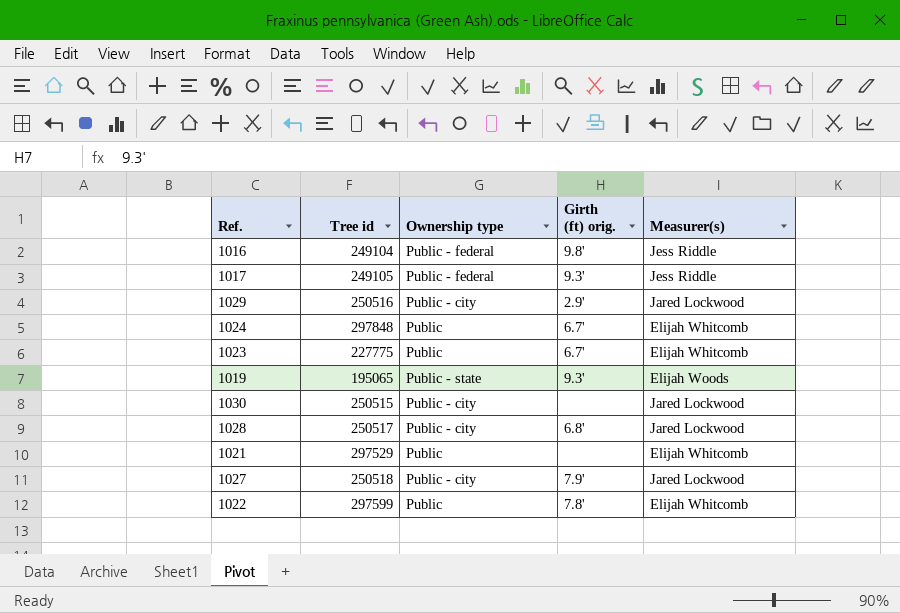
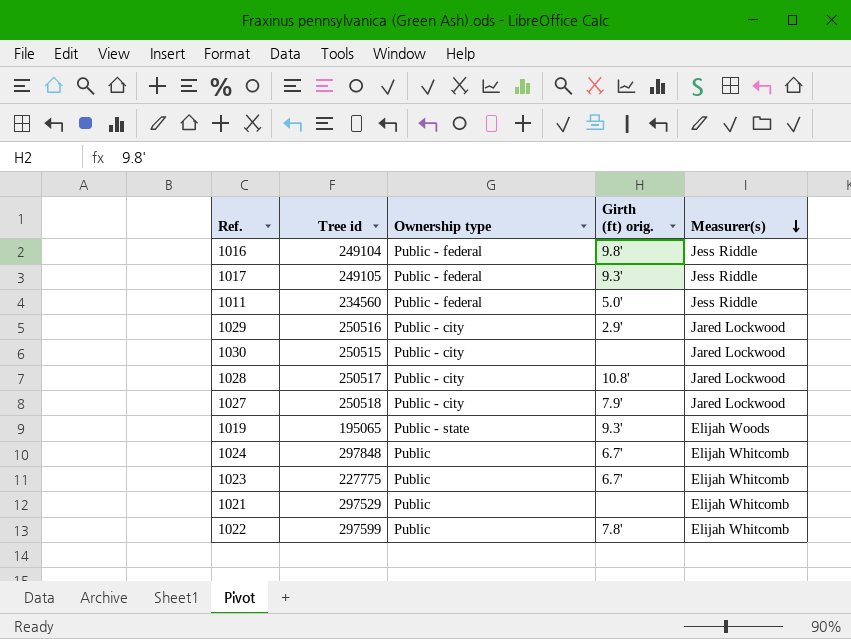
row order: none -> Measurer(s) descending
row 1011: none -> 234560 | Public - federal | 5.0' | Jess Riddle
1028 | Girth (ft) orig.: 6.8' -> 10.8'

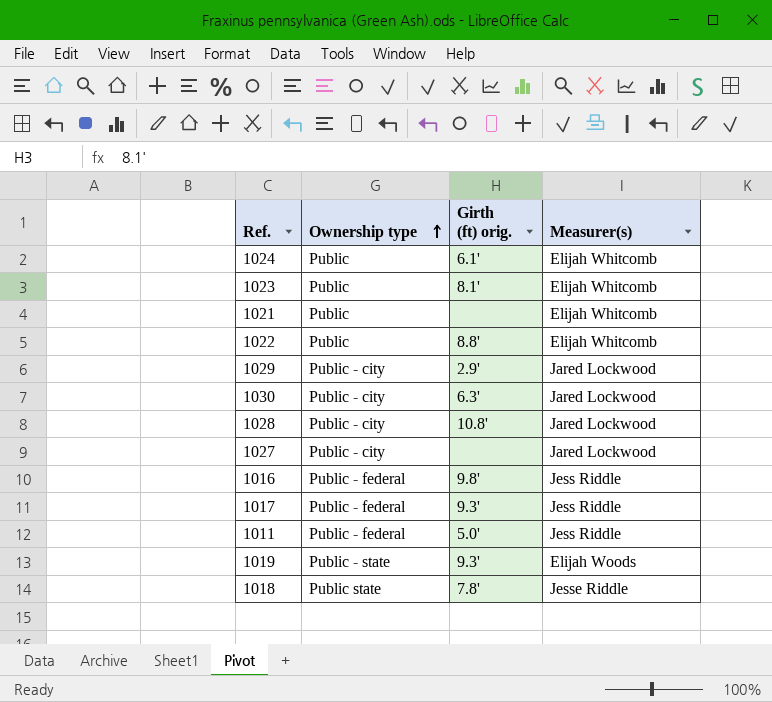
row order: Measurer(s) descending -> Ownership type ascending
column Tree id | position: 2 -> none
1024 | Girth (ft) orig.: 6.7' -> 6.1'
1023 | Girth (ft) orig.: 6.7' -> 8.1'
1022 | Girth (ft) orig.: 7.8' -> 8.8'
1030 | Girth (ft) orig.: none -> 6.3'
1027 | Girth (ft) orig.: 7.9' -> none
row 1018: none -> Public state | 7.8' | Jesse Riddle

